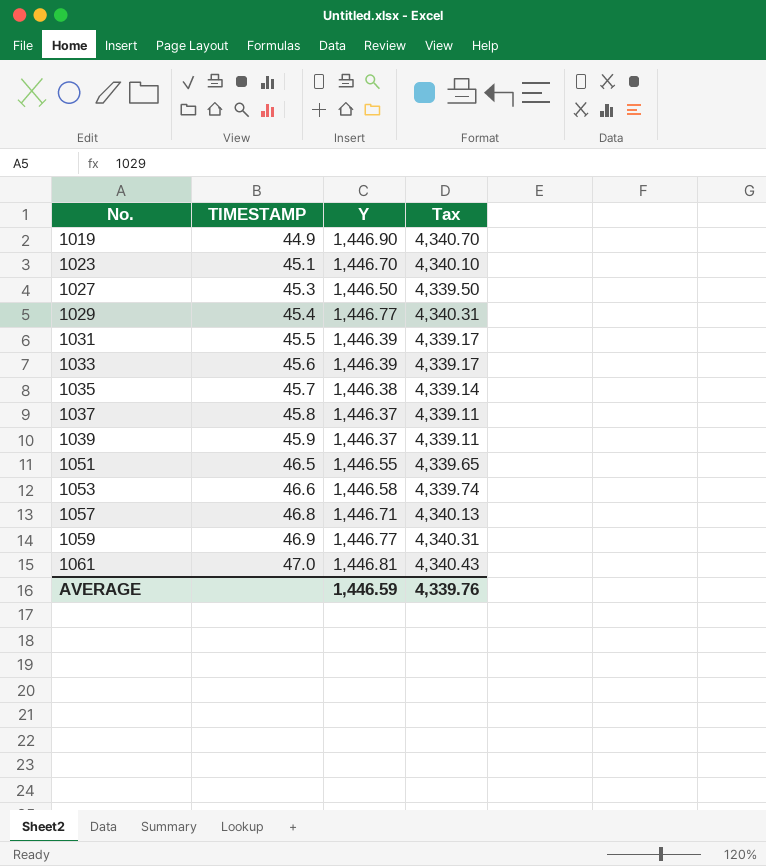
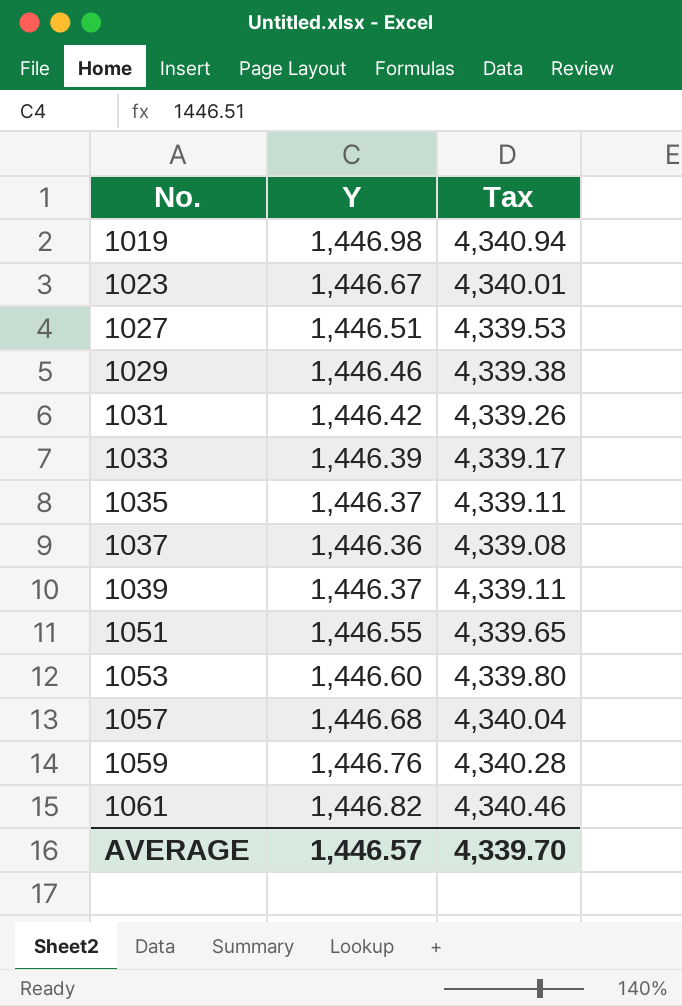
column TIMESTAMP | position: 2 -> none
1019 | Y: 1,446.90 -> 1,446.98
1019 | Tax: 4,340.70 -> 4,340.94
1023 | Y: 1,446.70 -> 1,446.67
1023 | Tax: 4,340.10 -> 4,340.01
1027 | Y: 1,446.50 -> 1,446.51
1027 | Tax: 4,339.50 -> 4,339.53
1029 | Y: 1,446.77 -> 1,446.46
1029 | Tax: 4,340.31 -> 4,339.38
1031 | Y: 1,446.39 -> 1,446.42
1031 | Tax: 4,339.17 -> 4,339.26
1035 | Y: 1,446.38 -> 1,446.37
1035 | Tax: 4,339.14 -> 4,339.11
1037 | Y: 1,446.37 -> 1,446.36
1037 | Tax: 4,339.11 -> 4,339.08
1053 | Y: 1,446.58 -> 1,446.60
1053 | Tax: 4,339.74 -> 4,339.80
1057 | Y: 1,446.71 -> 1,446.68
1057 | Tax: 4,340.13 -> 4,340.04
1059 | Y: 1,446.77 -> 1,446.76
1059 | Tax: 4,340.31 -> 4,340.28
1061 | Y: 1,446.81 -> 1,446.82
1061 | Tax: 4,340.43 -> 4,340.46
AVERAGE | Y: 1,446.59 -> 1,446.57
AVERAGE | Tax: 4,339.76 -> 4,339.70

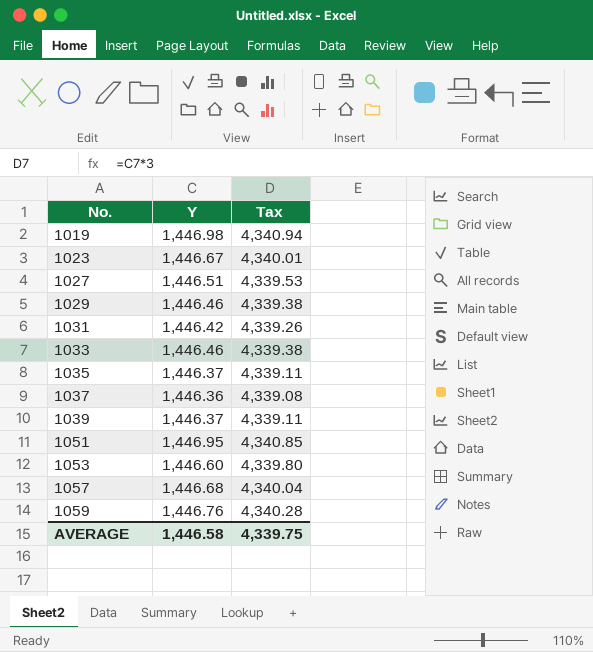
row 1061: 1,446.82 | 4,340.46 -> none
1033 | Y: 1,446.39 -> 1,446.46
1033 | Tax: 4,339.17 -> 4,339.38
1051 | Y: 1,446.55 -> 1,446.95
1051 | Tax: 4,339.65 -> 4,340.85
AVERAGE | Y: 1,446.57 -> 1,446.58
AVERAGE | Tax: 4,339.70 -> 4,339.75

